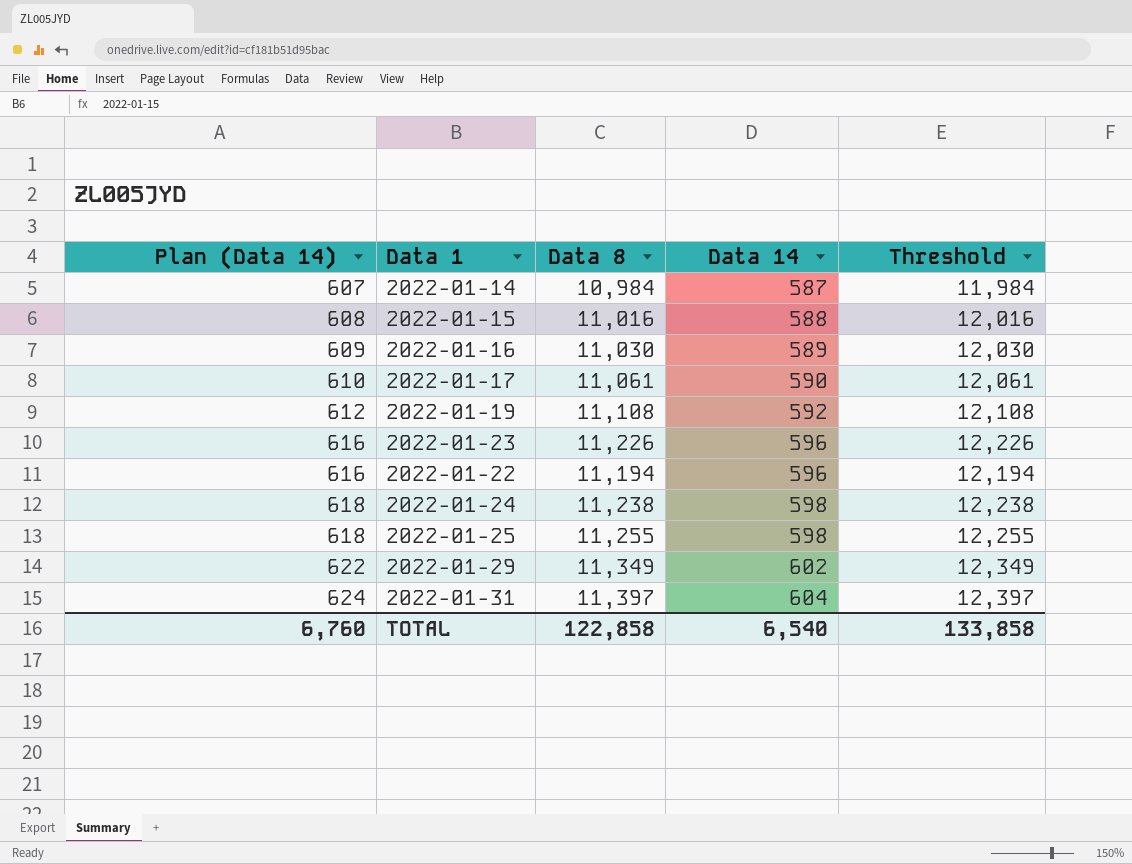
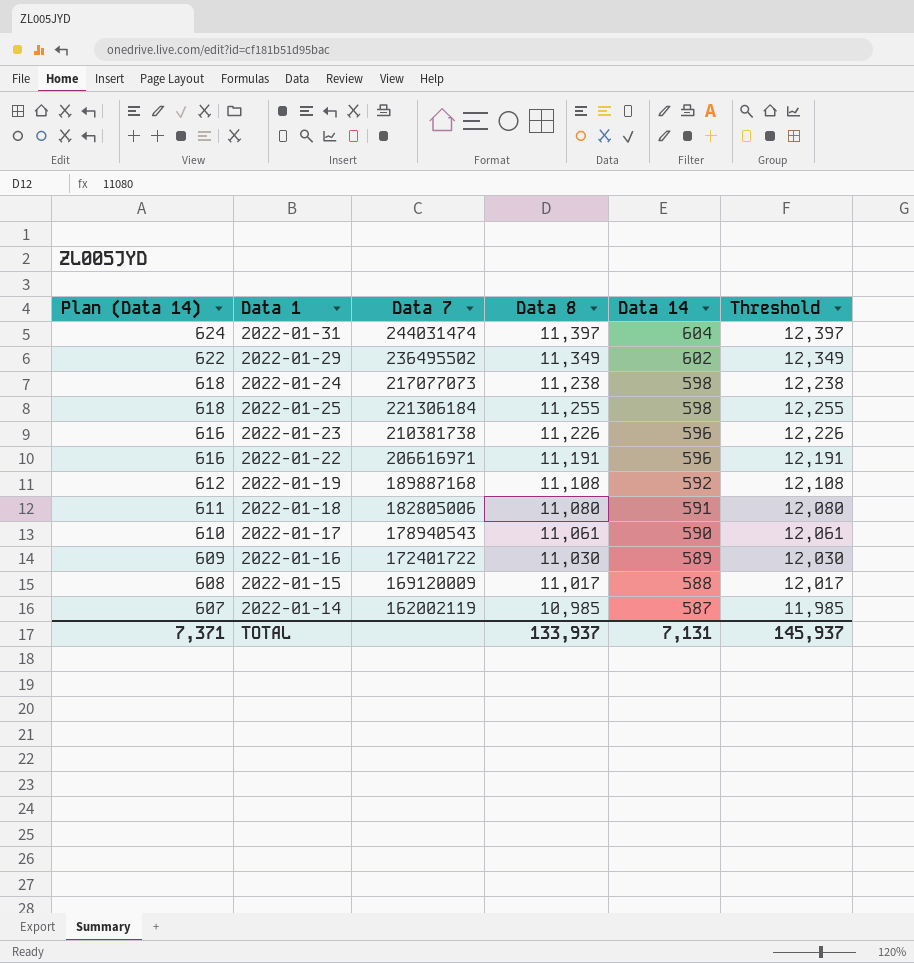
row order: Plan (Data 14) ascending -> Plan (Data 14) descending
column Data 7 | position: none -> 3
2022-01-22 | Data 8: 11,194 -> 11,191
2022-01-22 | Threshold: 12,194 -> 12,191
row 2022-01-18: none -> 611 | 182805006 | 11,080 | 591 | 12,080
2022-01-15 | Data 8: 11,016 -> 11,017
2022-01-15 | Threshold: 12,016 -> 12,017
2022-01-14 | Data 8: 10,984 -> 10,985
2022-01-14 | Threshold: 11,984 -> 11,985
TOTAL | Plan (Data 14): 6,760 -> 7,371
TOTAL | Data 8: 122,858 -> 133,937
TOTAL | Data 14: 6,540 -> 7,131
TOTAL | Threshold: 133,858 -> 145,937

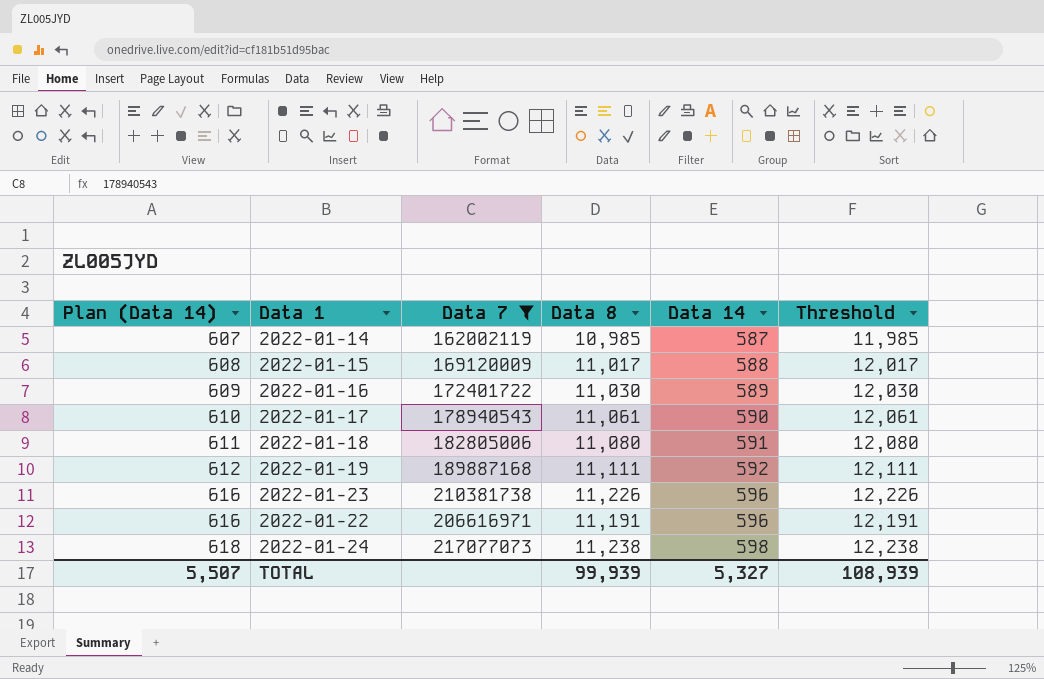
filter: none -> Data 7 <= 217077073
row order: Plan (Data 14) descending -> Plan (Data 14) ascending
2022-01-19 | Data 8: 11,108 -> 11,111
2022-01-19 | Threshold: 12,108 -> 12,111
TOTAL | Plan (Data 14): 7,371 -> 5,507
TOTAL | Data 8: 133,937 -> 99,939
TOTAL | Data 14: 7,131 -> 5,327
TOTAL | Threshold: 145,937 -> 108,939

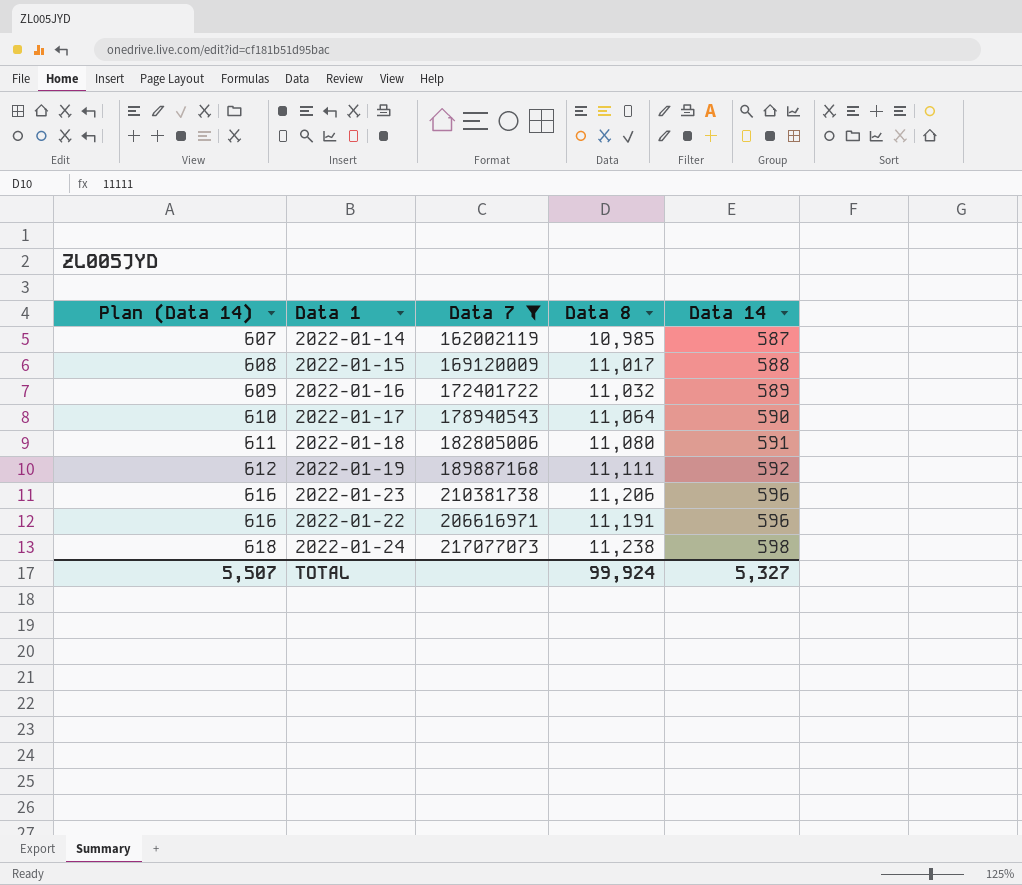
column Threshold | formula: [Data 8] + 1000 -> none
2022-01-16 | Data 8: 11,030 -> 11,032
2022-01-17 | Data 8: 11,061 -> 11,064
2022-01-23 | Data 8: 11,226 -> 11,206
TOTAL | Data 8: 99,939 -> 99,924

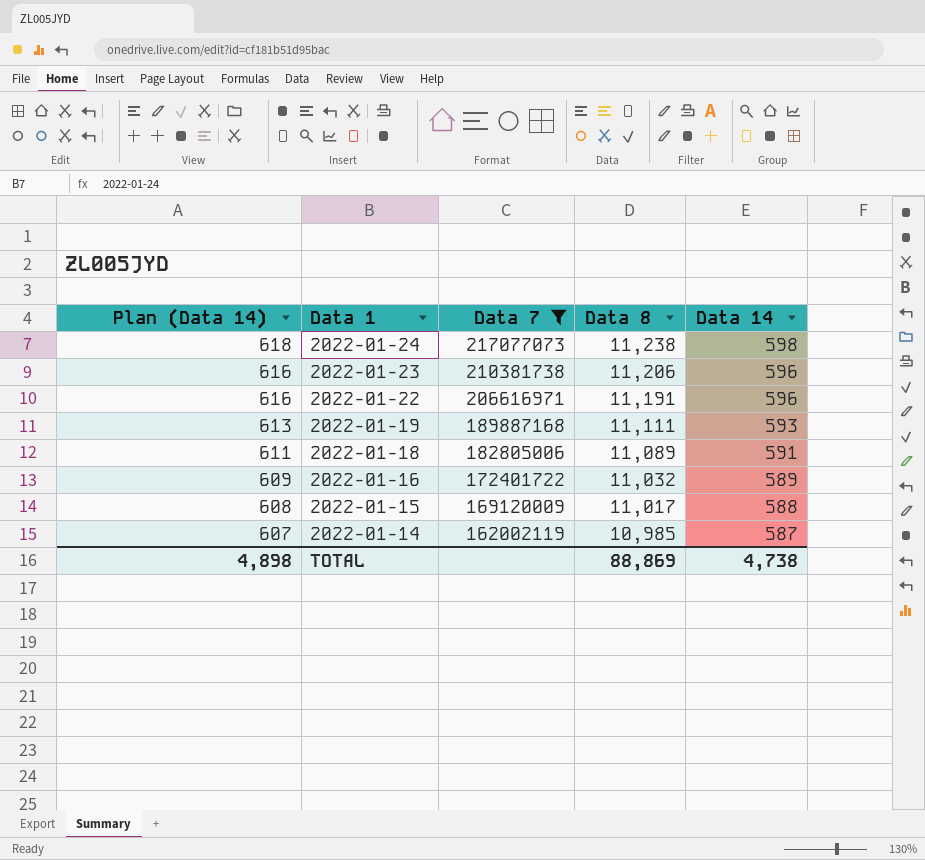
row order: Plan (Data 14) ascending -> Plan (Data 14) descending
row 2022-01-17: 610 | 178940543 | 11,064 | 590 -> none
2022-01-19 | Plan (Data 14): 612 -> 613
2022-01-19 | Data 14: 592 -> 593
2022-01-18 | Data 8: 11,080 -> 11,089
TOTAL | Plan (Data 14): 5,507 -> 4,898
TOTAL | Data 8: 99,924 -> 88,869
TOTAL | Data 14: 5,327 -> 4,738

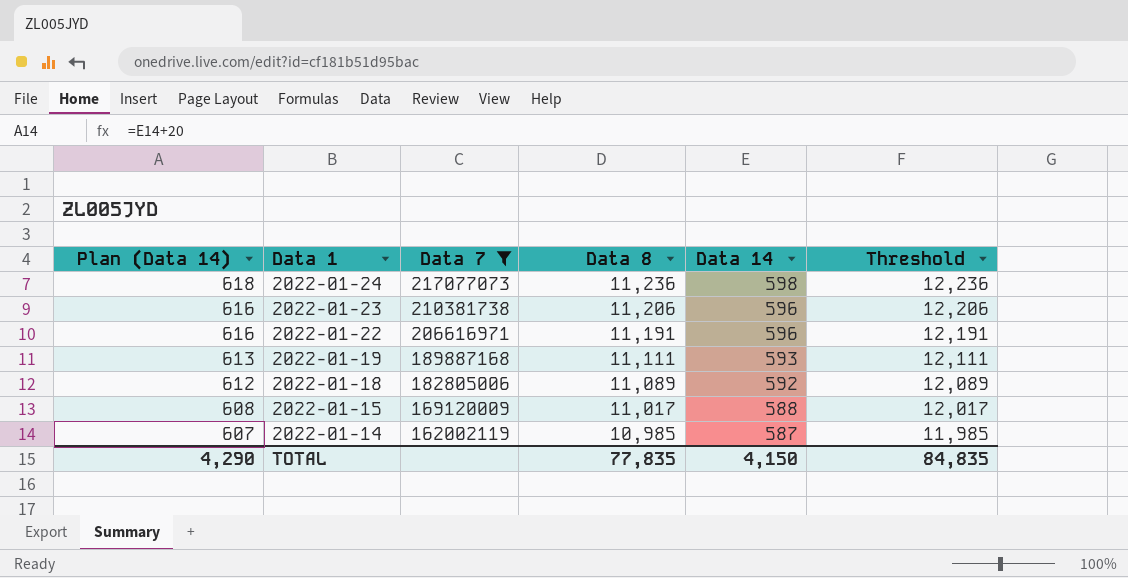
column Threshold | formula: none -> [Data 8] + 1000
row 2022-01-16: 609 | 172401722 | 11,032 | 589 -> none
2022-01-24 | Data 8: 11,238 -> 11,236
2022-01-18 | Plan (Data 14): 611 -> 612
2022-01-18 | Data 14: 591 -> 592
TOTAL | Plan (Data 14): 4,898 -> 4,290
TOTAL | Data 8: 88,869 -> 77,835
TOTAL | Data 14: 4,738 -> 4,150

